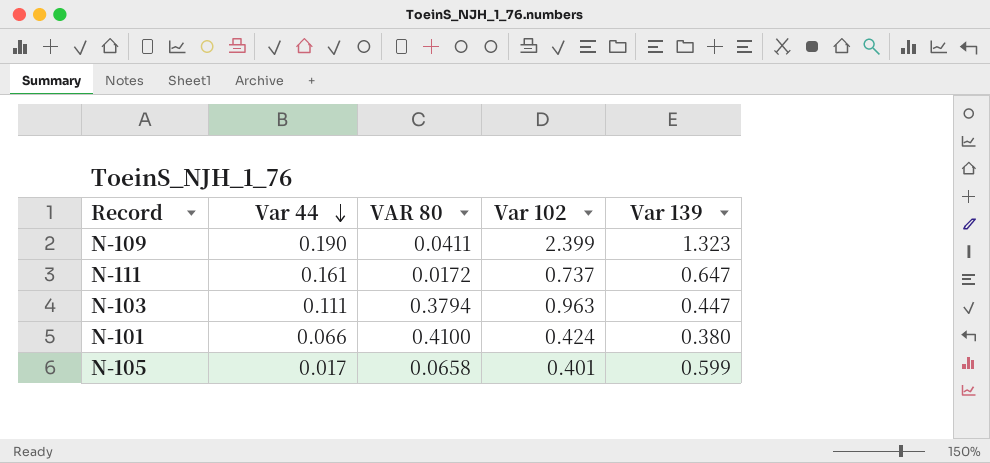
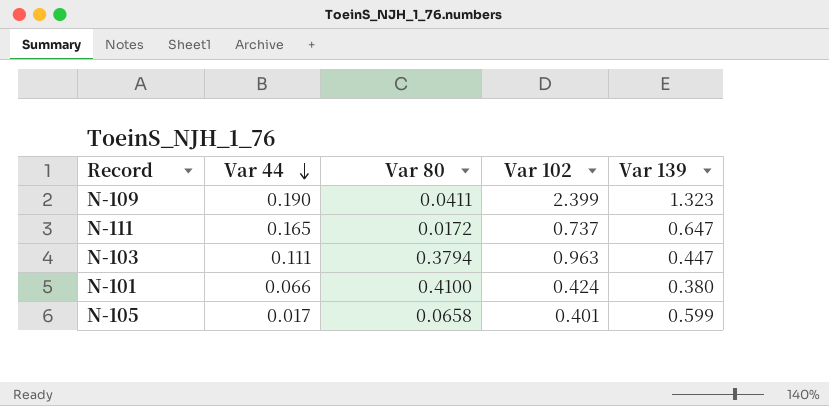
column name: VAR 80 -> Var 80
N-111 | Var 44: 0.161 -> 0.165

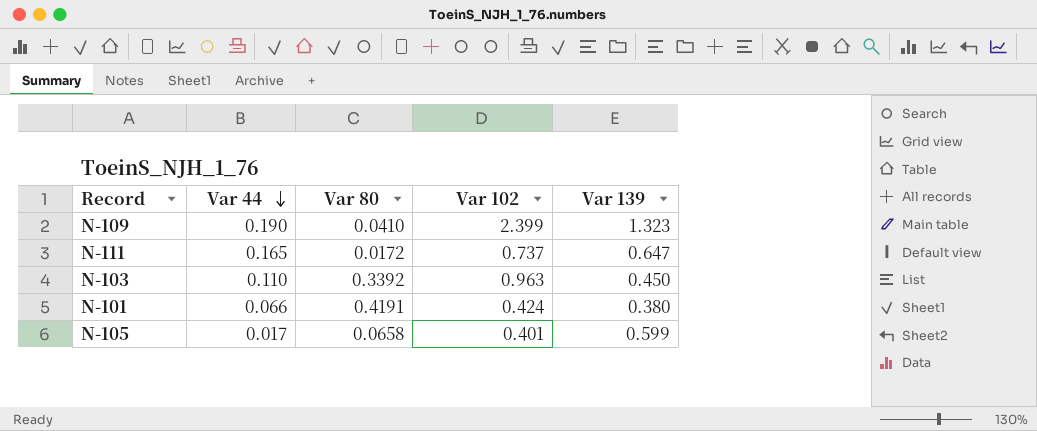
N-109 | Var 80: 0.0411 -> 0.0410
N-103 | Var 44: 0.111 -> 0.110
N-103 | Var 80: 0.3794 -> 0.3392
N-103 | Var 139: 0.447 -> 0.450
N-101 | Var 80: 0.4100 -> 0.4191

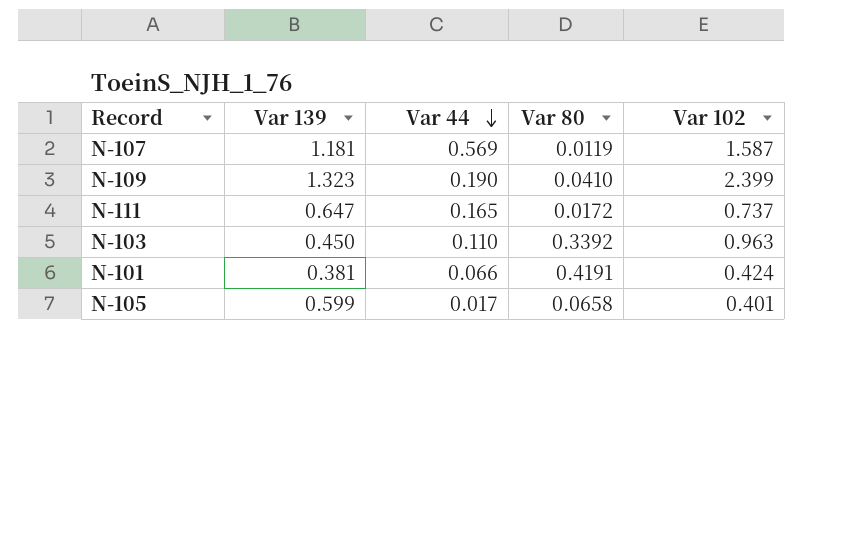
column Var 139 | position: 5 -> 2
row N-107: none -> 1.181 | 0.569 | 0.0119 | 1.587
N-101 | Var 139: 0.380 -> 0.381

